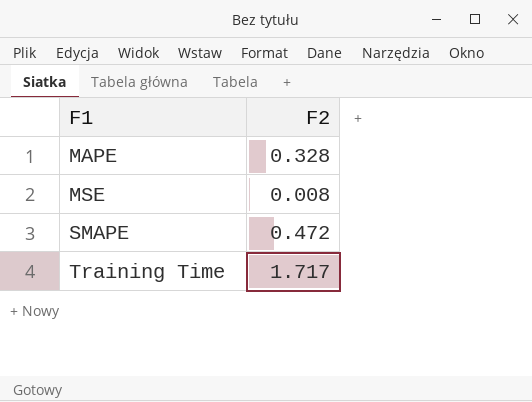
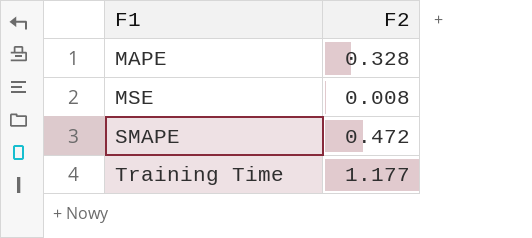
Training Time | F2: 1.717 -> 1.177

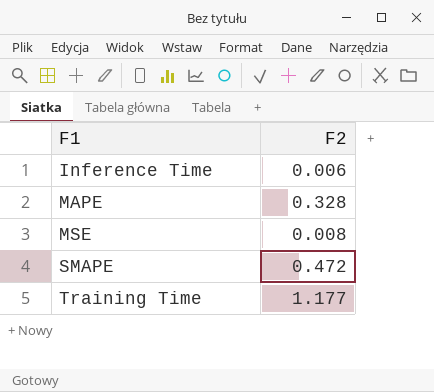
row Inference Time: none -> 0.006

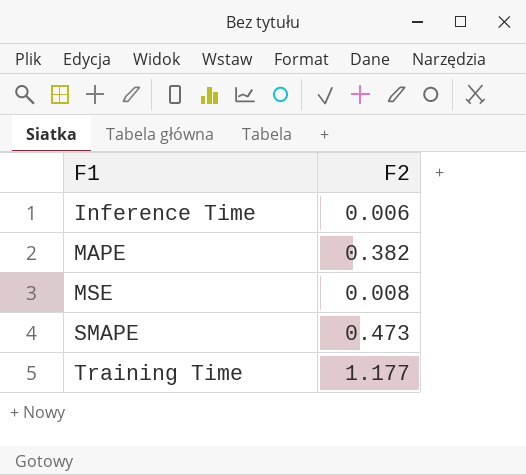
MAPE | F2: 0.328 -> 0.382
SMAPE | F2: 0.472 -> 0.473

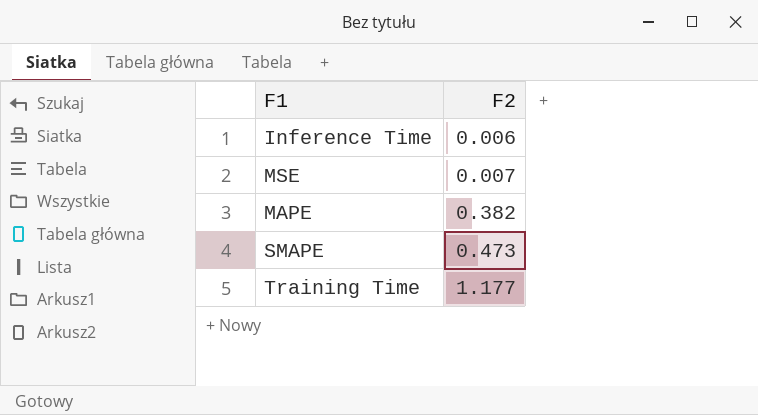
row order: F1 ascending -> F2 ascending
MSE | F2: 0.008 -> 0.007

